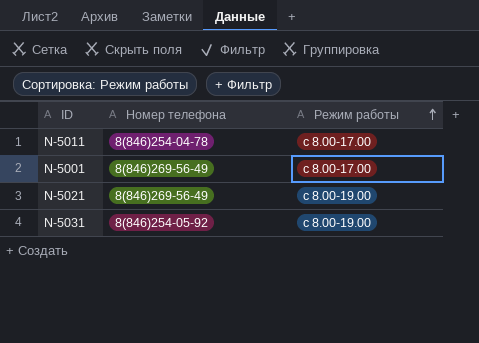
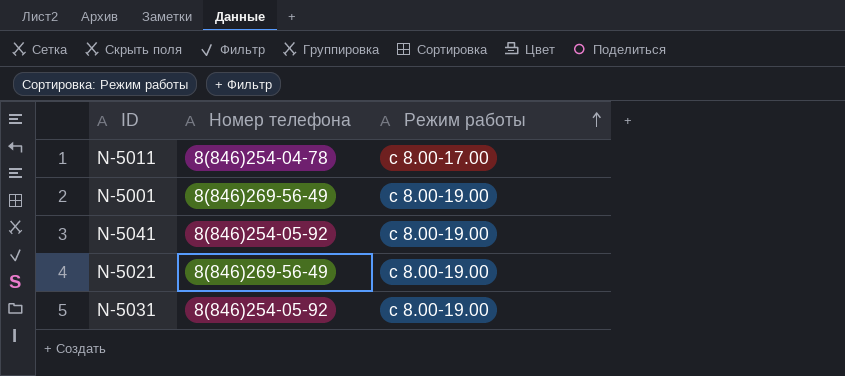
N-5001 | Режим работы: с 8.00-17.00 -> с 8.00-19.00
row N-5041: none -> 8(846)254-05-92 | с 8.00-19.00

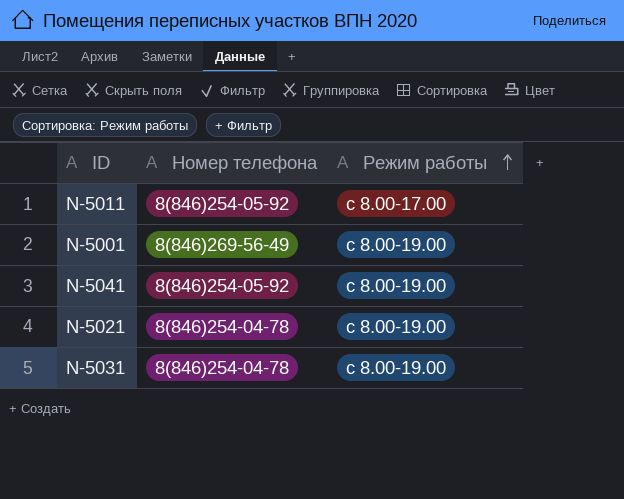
N-5011 | Номер телефона: 8(846)254-04-78 -> 8(846)254-05-92
N-5021 | Номер телефона: 8(846)269-56-49 -> 8(846)254-04-78
N-5031 | Номер телефона: 8(846)254-05-92 -> 8(846)254-04-78

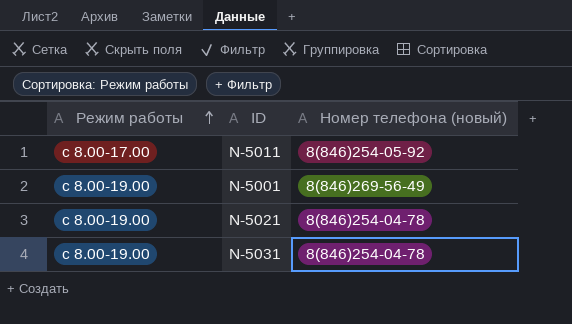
column Режим работы | position: 3 -> 1
column name: Номер телефона -> Номер телефона (новый)
row N-5041: 8(846)254-05-92 | с 8.00-19.00 -> none

